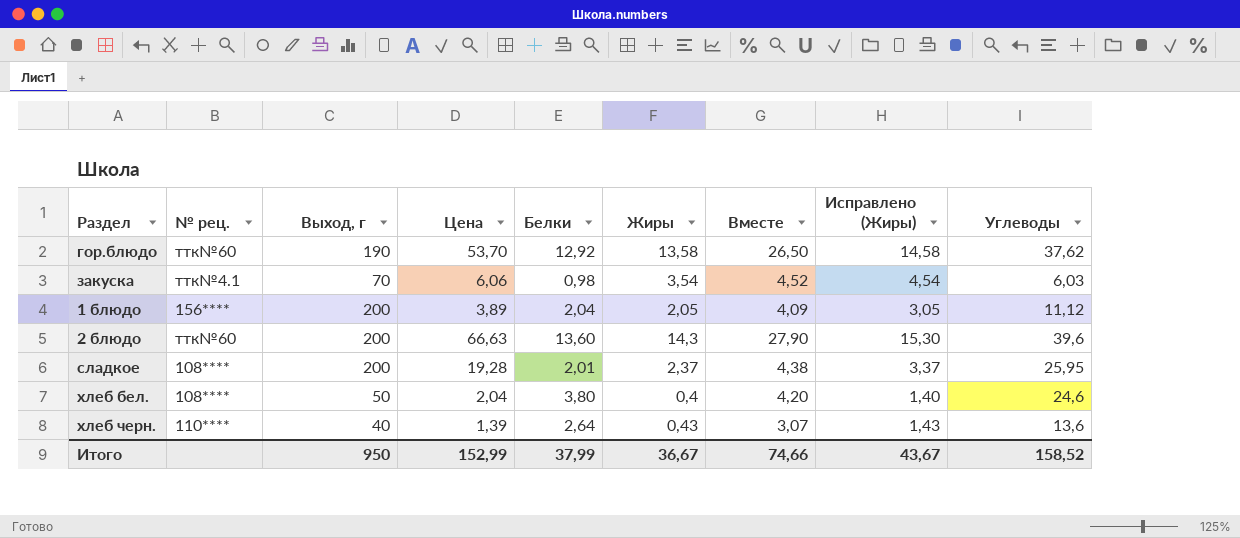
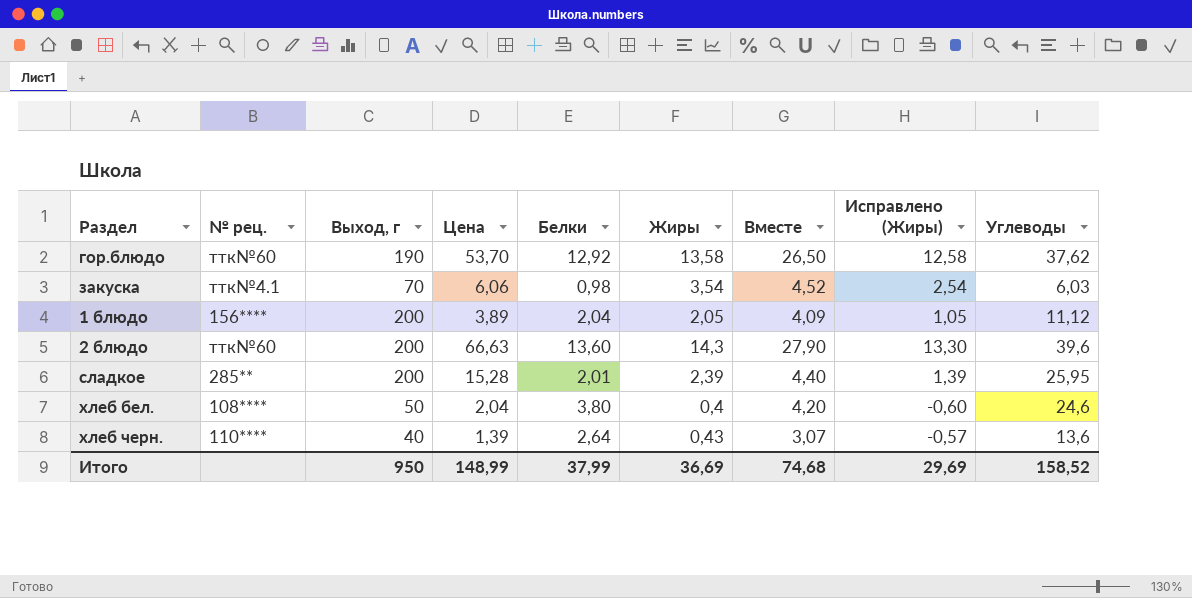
column Исправлено (Жиры) | formula: [Жиры] + 1 -> [Жиры] - 1
сладкое | № рец.: 108**** -> 285**
сладкое | Цена: 19,28 -> 15,28
сладкое | Жиры: 2,37 -> 2,39
сладкое | Вместе: 4,38 -> 4,40
Итого | Цена: 152,99 -> 148,99
Итого | Жиры: 36,67 -> 36,69
Итого | Вместе: 74,66 -> 74,68
Итого | Исправлено (Жиры): 43,67 -> 29,69

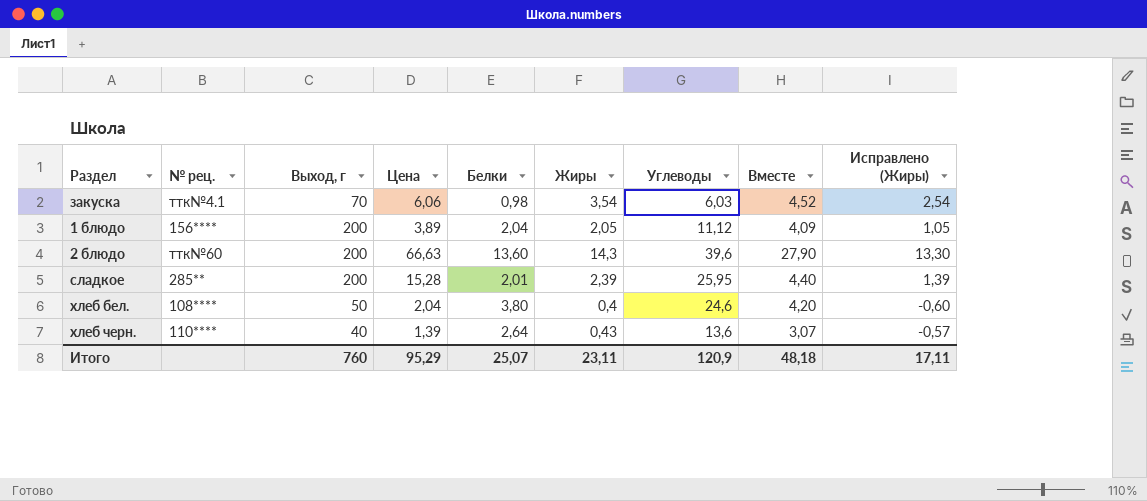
column Углеводы | position: 9 -> 7
row гор.блюдо: ттк№60 | 190 | 53,70 | 12,92 | 13,58 | 26,50 | 12,58 | 37,62 -> none
Итого | Выход, г: 950 -> 760
Итого | Цена: 148,99 -> 95,29
Итого | Белки: 37,99 -> 25,07
Итого | Жиры: 36,69 -> 23,11
Итого | Углеводы: 158,52 -> 120,9
Итого | Вместе: 74,68 -> 48,18
Итого | Исправлено (Жиры): 29,69 -> 17,11

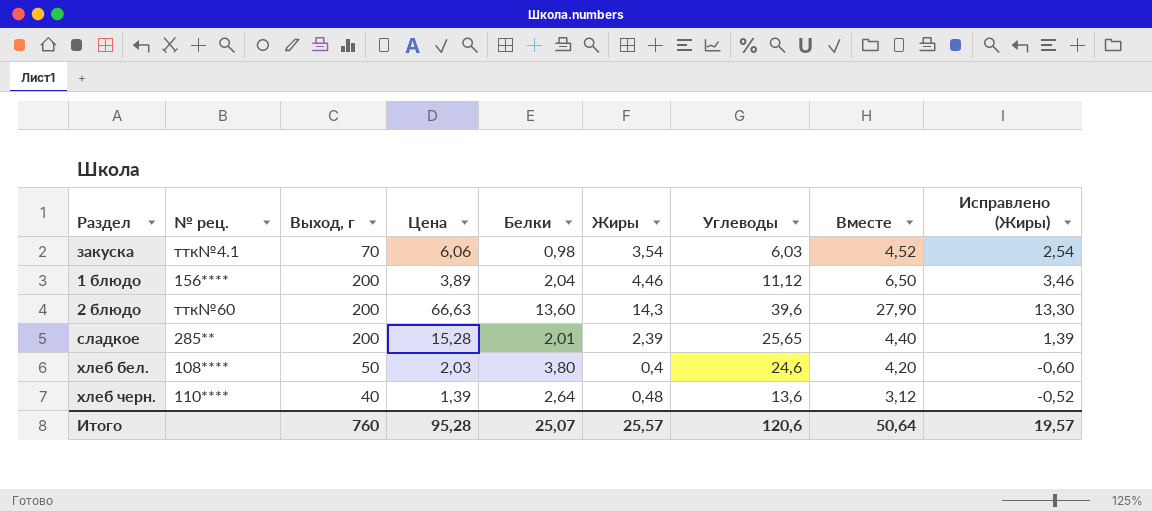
1 блюдо | Жиры: 2,05 -> 4,46
1 блюдо | Вместе: 4,09 -> 6,50
1 блюдо | Исправлено (Жиры): 1,05 -> 3,46
сладкое | Углеводы: 25,95 -> 25,65
хлеб бел. | Цена: 2,04 -> 2,03
хлеб черн. | Жиры: 0,43 -> 0,48
хлеб черн. | Вместе: 3,07 -> 3,12
хлеб черн. | Исправлено (Жиры): -0,57 -> -0,52
Итого | Цена: 95,29 -> 95,28
Итого | Жиры: 23,11 -> 25,57
Итого | Углеводы: 120,9 -> 120,6
Итого | Вместе: 48,18 -> 50,64
Итого | Исправлено (Жиры): 17,11 -> 19,57

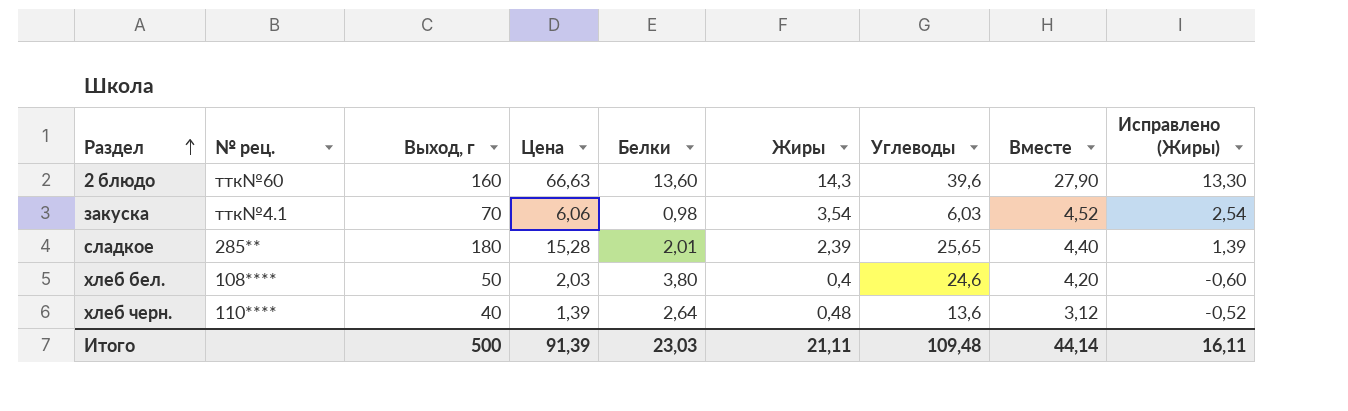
row order: none -> Раздел ascending
row 1 блюдо: 156**** | 200 | 3,89 | 2,04 | 4,46 | 11,12 | 6,50 | 3,46 -> none
2 блюдо | Выход, г: 200 -> 160
сладкое | Выход, г: 200 -> 180
Итого | Выход, г: 760 -> 500
Итого | Цена: 95,28 -> 91,39
Итого | Белки: 25,07 -> 23,03
Итого | Жиры: 25,57 -> 21,11
Итого | Углеводы: 120,6 -> 109,48
Итого | Вместе: 50,64 -> 44,14
Итого | Исправлено (Жиры): 19,57 -> 16,11

